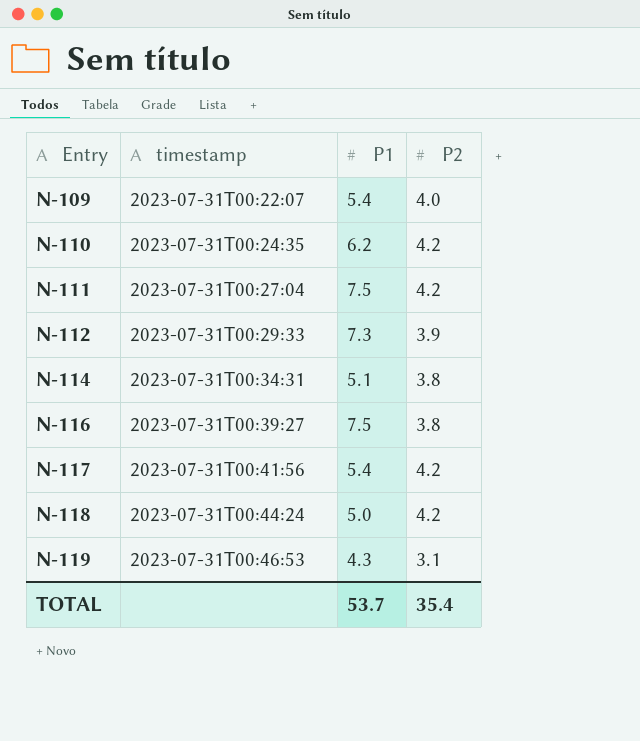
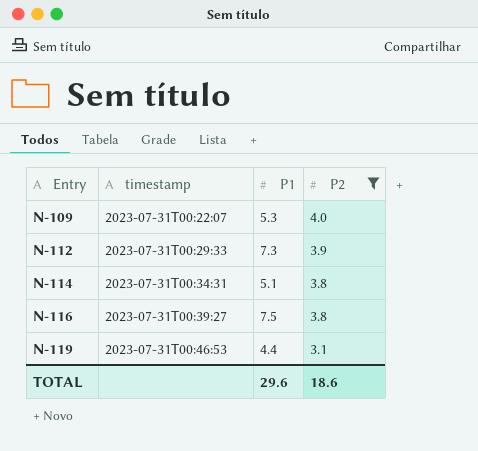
filter: none -> P2 != 4.2
N-109 | P1: 5.4 -> 5.3
N-119 | P1: 4.3 -> 4.4
TOTAL | P1: 53.7 -> 29.6
TOTAL | P2: 35.4 -> 18.6

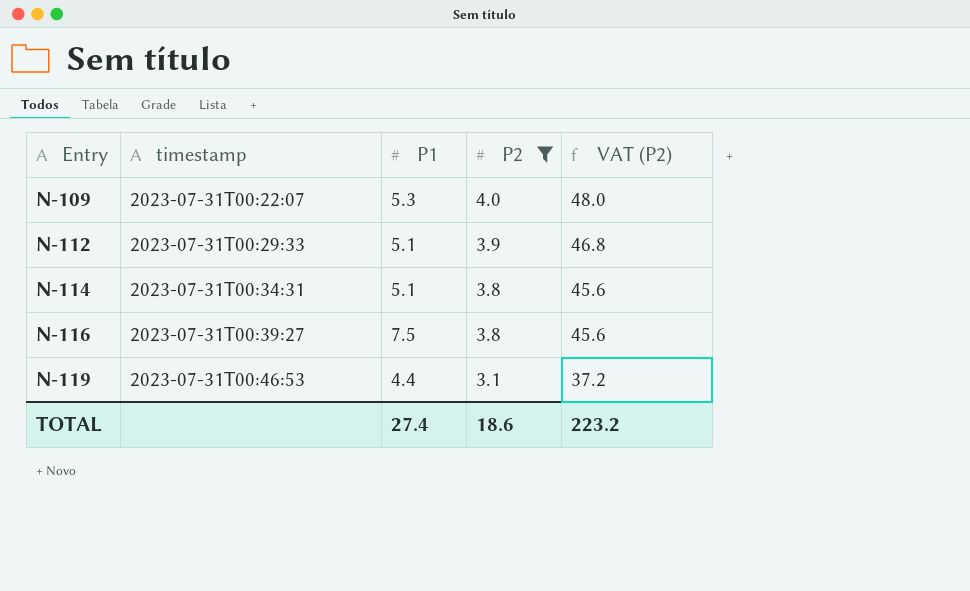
column VAT (P2) | formula: none -> [P2] * 12
N-112 | P1: 7.3 -> 5.1
TOTAL | P1: 29.6 -> 27.4

